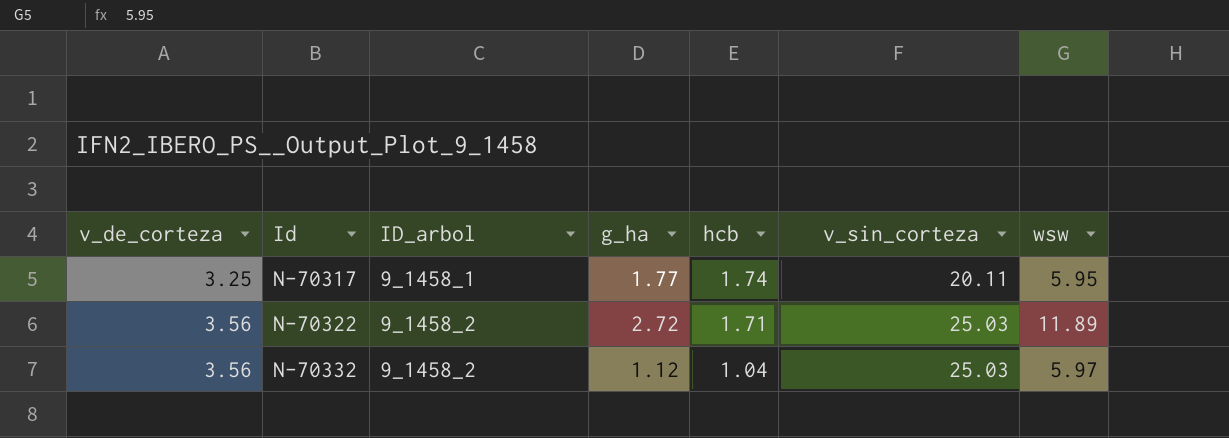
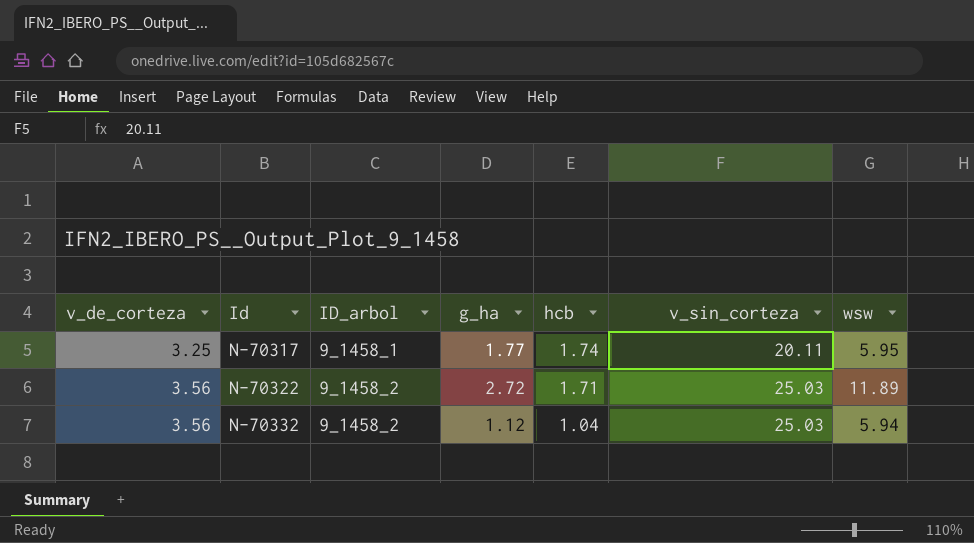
N-70332 | wsw: 5.97 -> 5.94

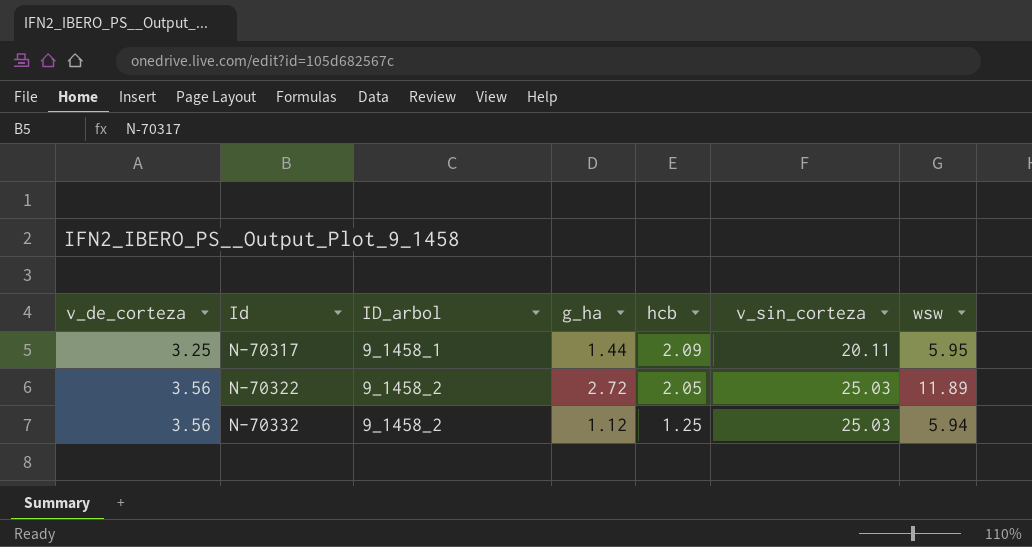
N-70317 | g_ha: 1.77 -> 1.44
N-70317 | hcb: 1.74 -> 2.09
N-70322 | hcb: 1.71 -> 2.05
N-70332 | hcb: 1.04 -> 1.25

